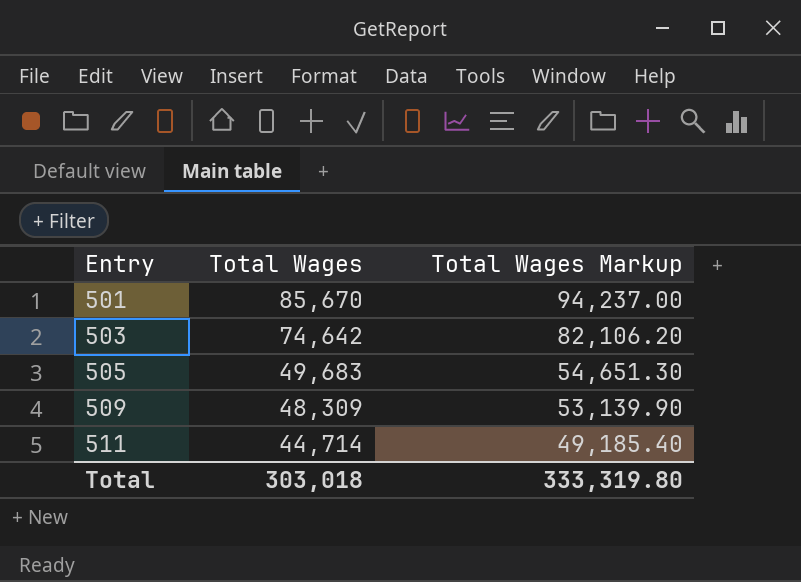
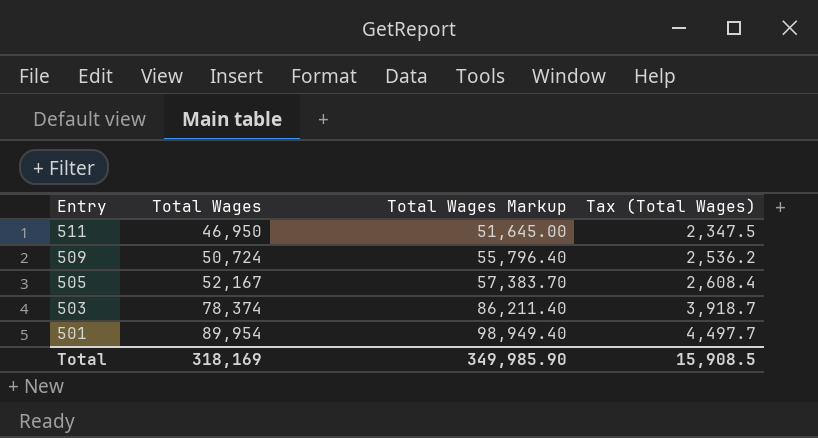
row order: Entry ascending -> Entry descending
column Tax (Total Wages) | formula: none -> [Total Wages] * 0.05
511 | Total Wages: 44,714 -> 46,950
511 | Total Wages Markup: 49,185.40 -> 51,645.00
509 | Total Wages: 48,309 -> 50,724
509 | Total Wages Markup: 53,139.90 -> 55,796.40
505 | Total Wages: 49,683 -> 52,167
505 | Total Wages Markup: 54,651.30 -> 57,383.70
503 | Total Wages: 74,642 -> 78,374
503 | Total Wages Markup: 82,106.20 -> 86,211.40
501 | Total Wages: 85,670 -> 89,954
501 | Total Wages Markup: 94,237.00 -> 98,949.40
Total | Total Wages: 303,018 -> 318,169
Total | Total Wages Markup: 333,319.80 -> 349,985.90

